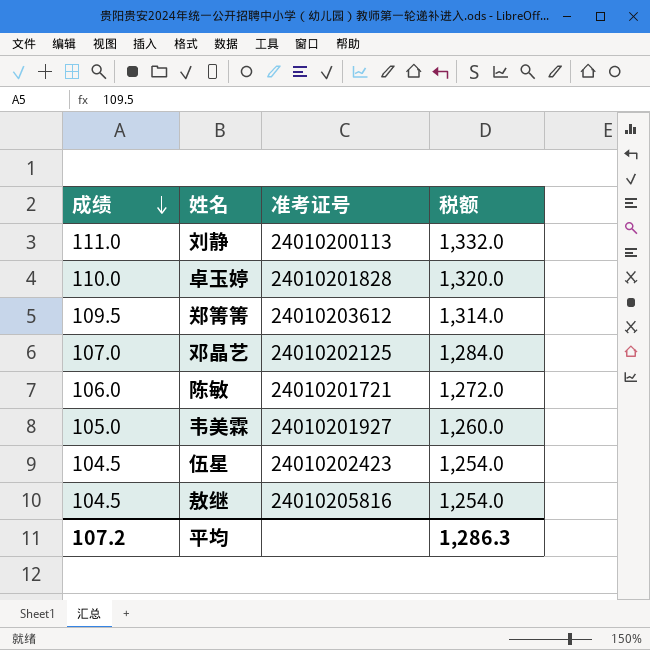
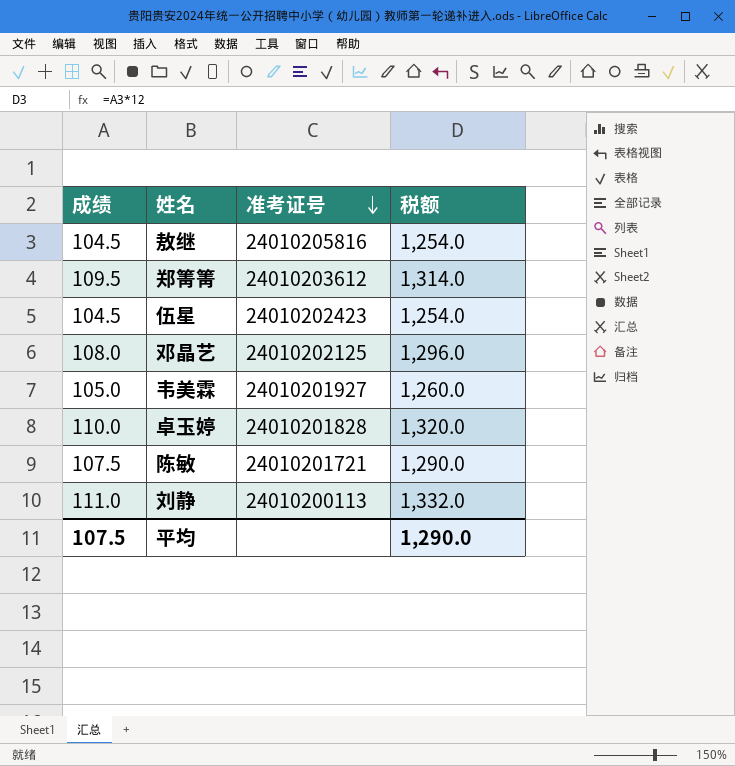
row order: 成绩 descending -> 准考证号 descending
邓晶艺 | 成绩: 107.0 -> 108.0
邓晶艺 | 税额: 1,284.0 -> 1,296.0
陈敏 | 成绩: 106.0 -> 107.5
陈敏 | 税额: 1,272.0 -> 1,290.0
平均 | 成绩: 107.2 -> 107.5
平均 | 税额: 1,286.3 -> 1,290.0

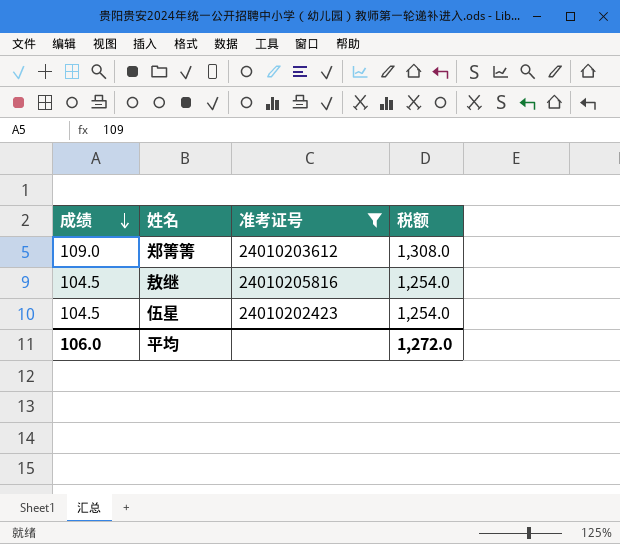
filter: none -> 准考证号 >= 24010202423
row order: 准考证号 descending -> 成绩 descending
郑箐箐 | 成绩: 109.5 -> 109.0
郑箐箐 | 税额: 1,314.0 -> 1,308.0
平均 | 成绩: 107.5 -> 106.0
平均 | 税额: 1,290.0 -> 1,272.0

